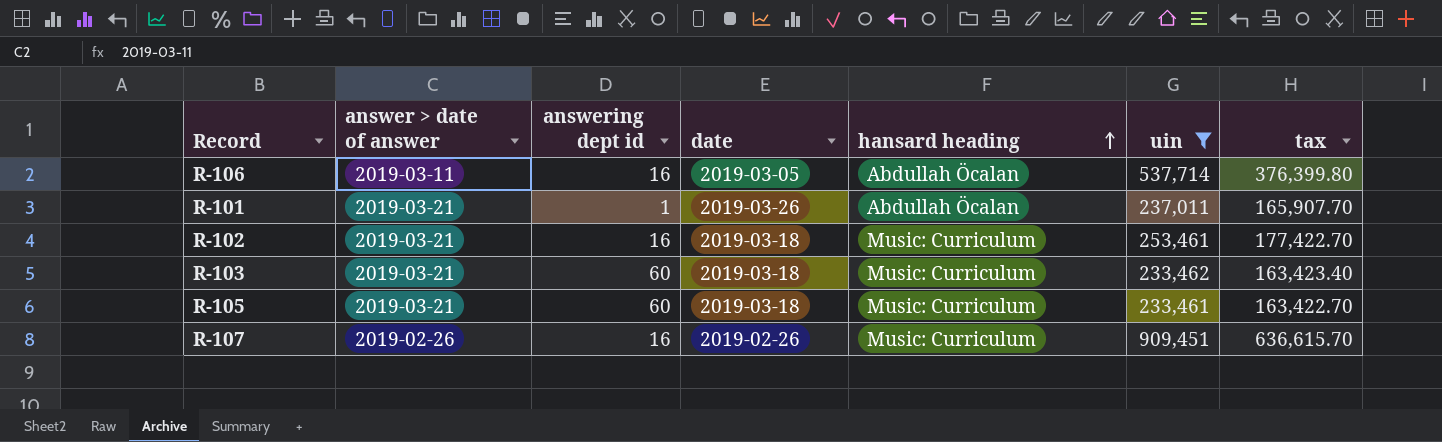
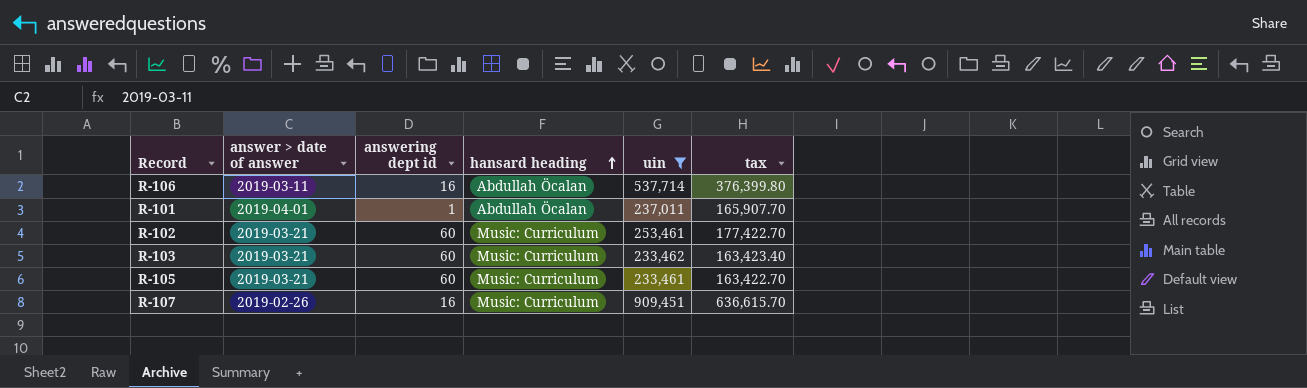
column date | position: 4 -> none
R-101 | answer > date of answer: 2019-03-21 -> 2019-04-01
R-102 | answering dept id: 16 -> 60

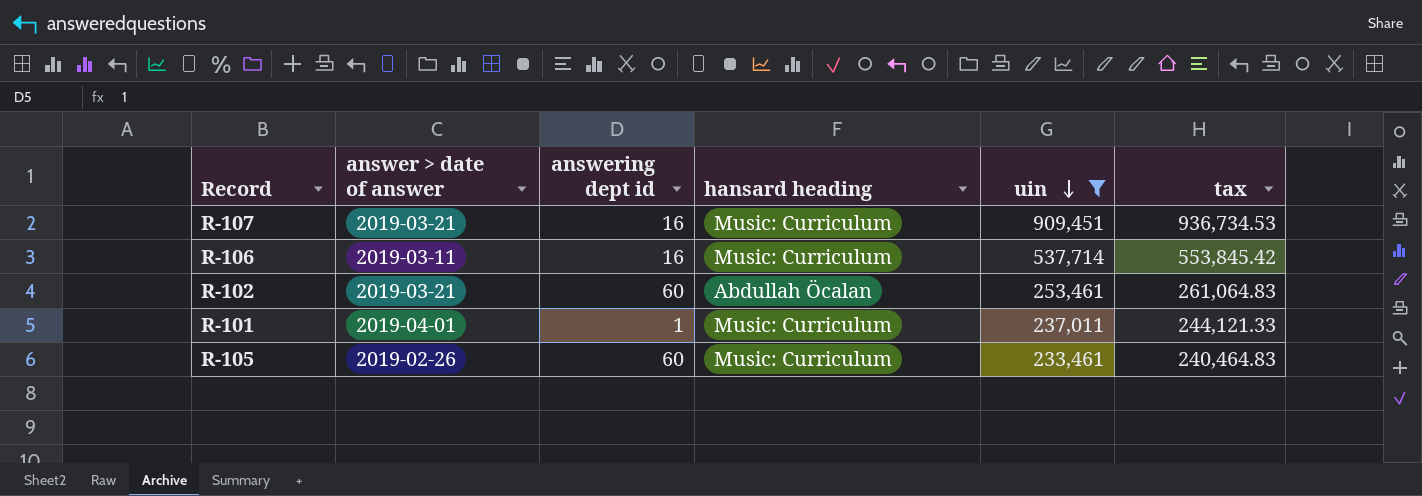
row order: hansard heading ascending -> uin descending
column tax | formula: [uin] * 0.7 -> [uin] * 1.03
row R-103: 2019-03-21 | 60 | Music: Curriculum | 233,462 | 163,423.40 -> none
R-107 | answer > date of answer: 2019-02-26 -> 2019-03-21
R-106 | hansard heading: Abdullah Öcalan -> Music: Curriculum
R-102 | hansard heading: Music: Curriculum -> Abdullah Öcalan
R-101 | hansard heading: Abdullah Öcalan -> Music: Curriculum
R-105 | answer > date of answer: 2019-03-21 -> 2019-02-26

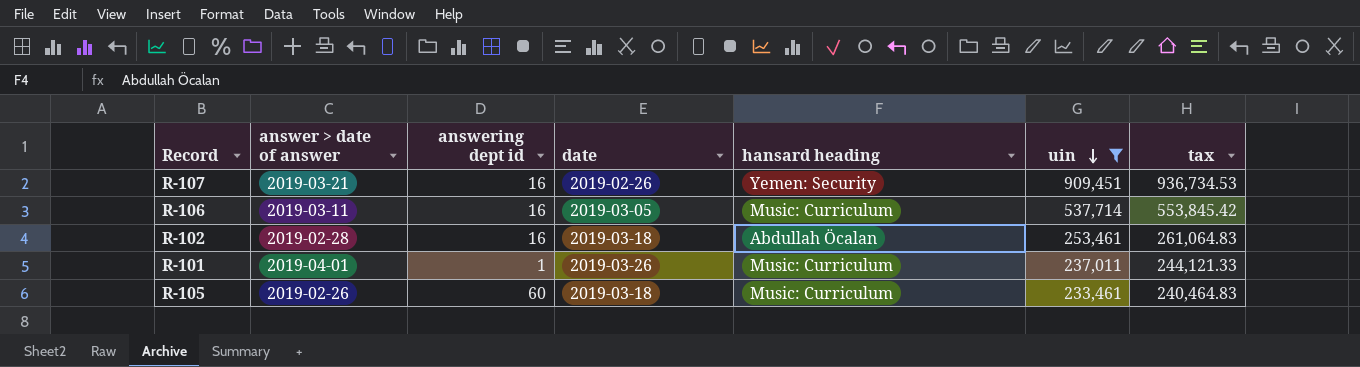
column date | position: none -> 4
R-107 | hansard heading: Music: Curriculum -> Yemen: Security
R-102 | answer > date of answer: 2019-03-21 -> 2019-02-28
R-102 | answering dept id: 60 -> 16

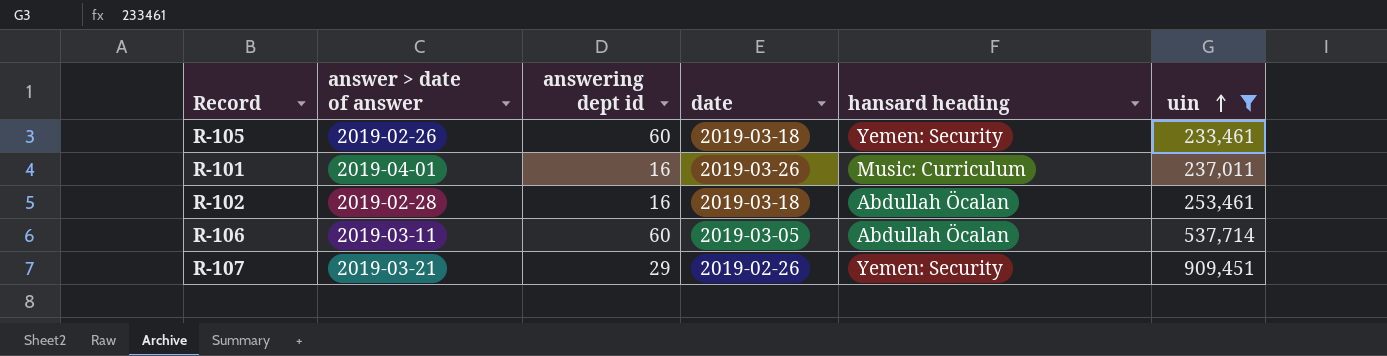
row order: uin descending -> uin ascending
column tax | formula: [uin] * 1.03 -> none
R-105 | hansard heading: Music: Curriculum -> Yemen: Security
R-101 | answering dept id: 1 -> 16
R-106 | answering dept id: 16 -> 60
R-106 | hansard heading: Music: Curriculum -> Abdullah Öcalan
R-107 | answering dept id: 16 -> 29

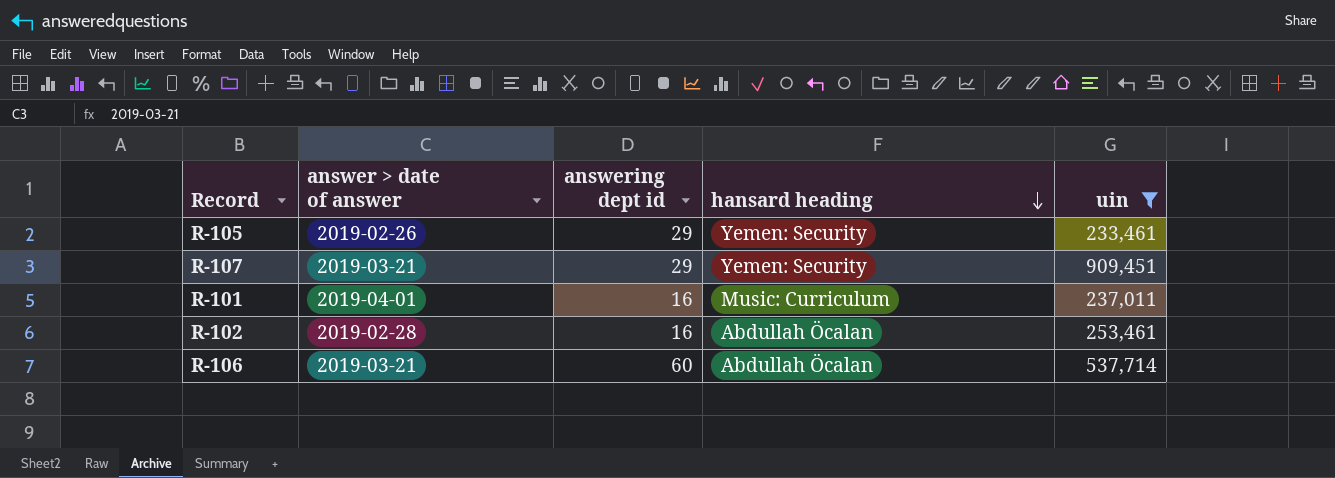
row order: uin ascending -> hansard heading descending
column date | position: 4 -> none
R-105 | answering dept id: 60 -> 29
R-106 | answer > date of answer: 2019-03-11 -> 2019-03-21

